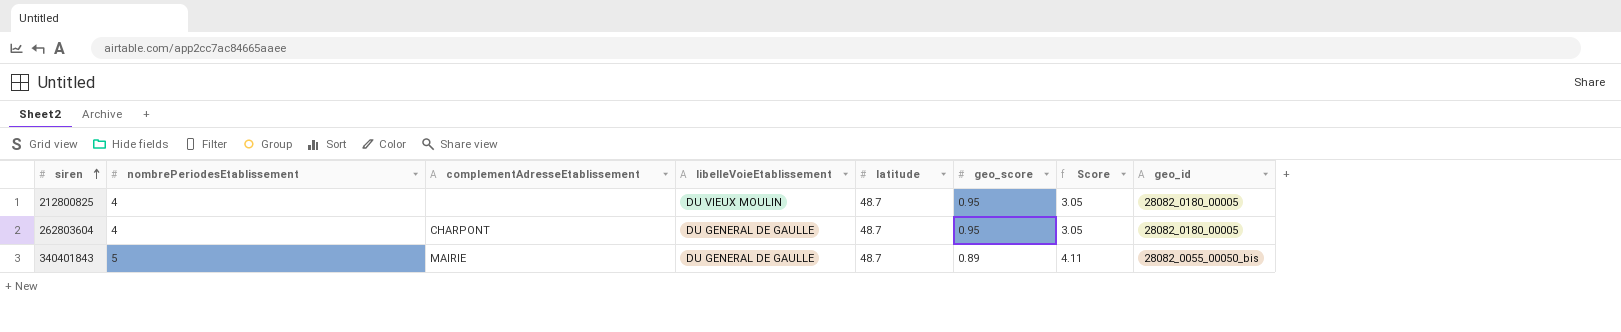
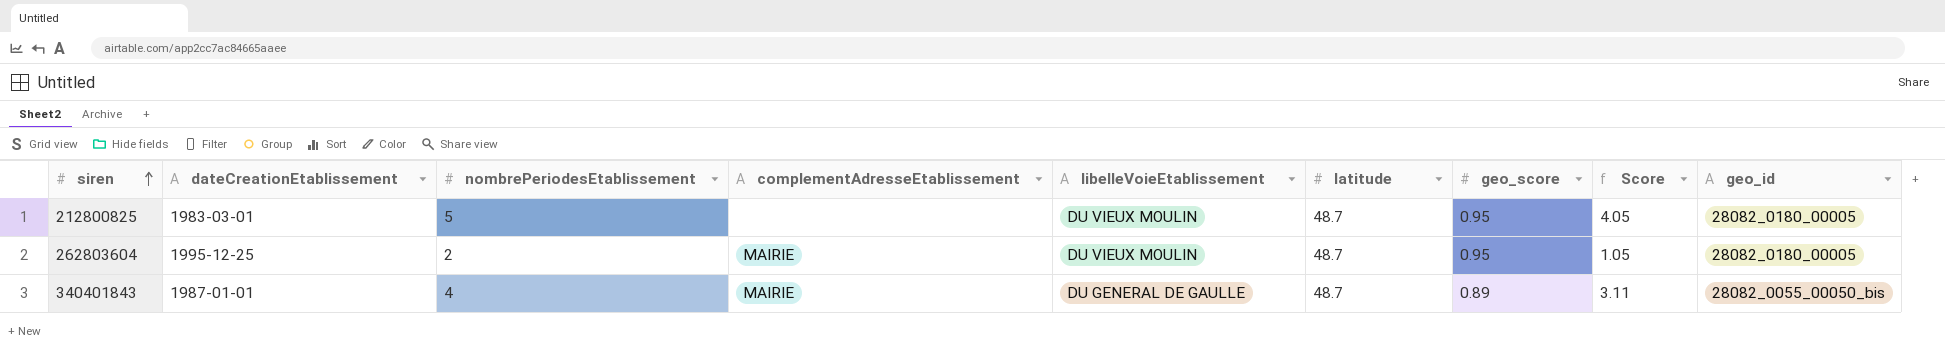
column dateCreationEtablissement | position: none -> 2
212800825 | nombrePeriodesEtablissement: 4 -> 5
212800825 | Score: 3.05 -> 4.05
262803604 | nombrePeriodesEtablissement: 4 -> 2
262803604 | complementAdresseEtablissement: CHARPONT -> MAIRIE
262803604 | libelleVoieEtablissement: DU GENERAL DE GAULLE -> DU VIEUX MOULIN
262803604 | Score: 3.05 -> 1.05
340401843 | nombrePeriodesEtablissement: 5 -> 4
340401843 | Score: 4.11 -> 3.11

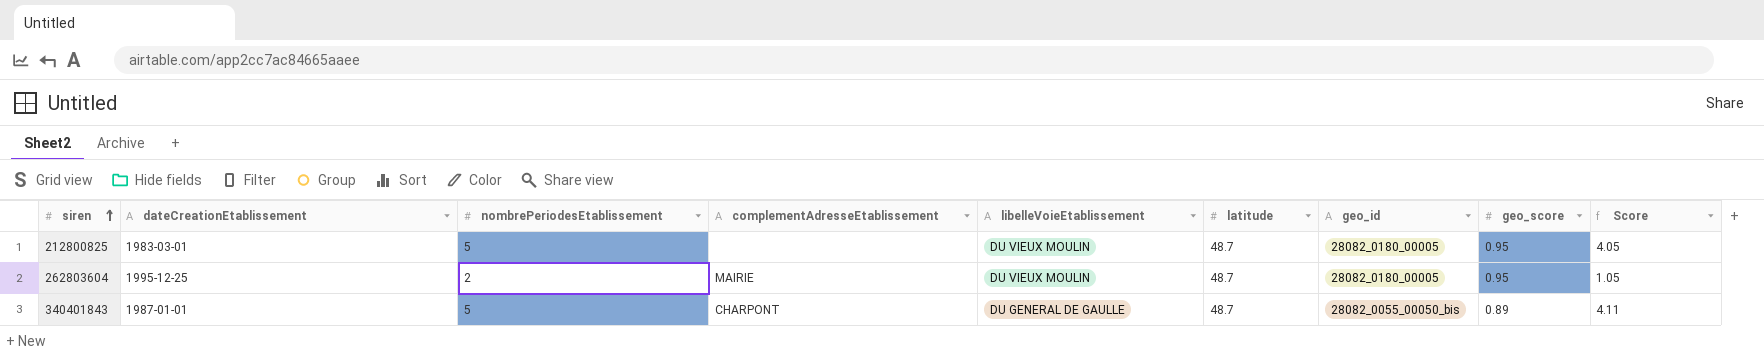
column geo_id | position: 9 -> 7
340401843 | nombrePeriodesEtablissement: 4 -> 5
340401843 | complementAdresseEtablissement: MAIRIE -> CHARPONT
340401843 | Score: 3.11 -> 4.11

